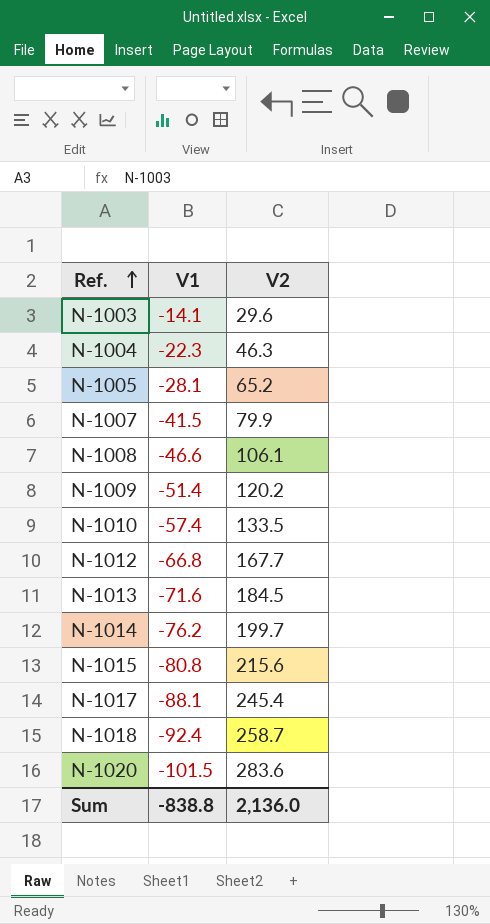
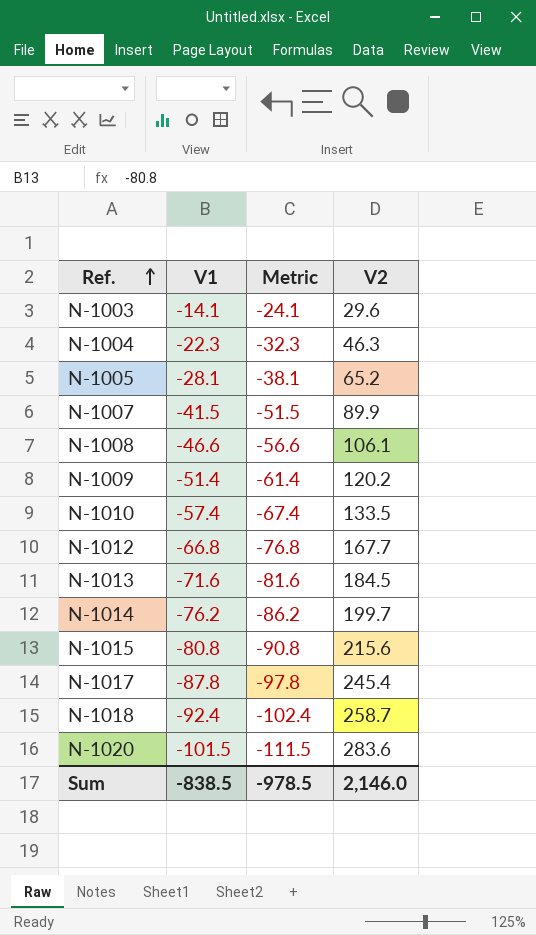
column Metric | formula: none -> [V1] - 10
N-1007 | V2: 79.9 -> 89.9
N-1017 | V1: -88.1 -> -87.8
Sum | V1: -838.8 -> -838.5
Sum | V2: 2,136.0 -> 2,146.0

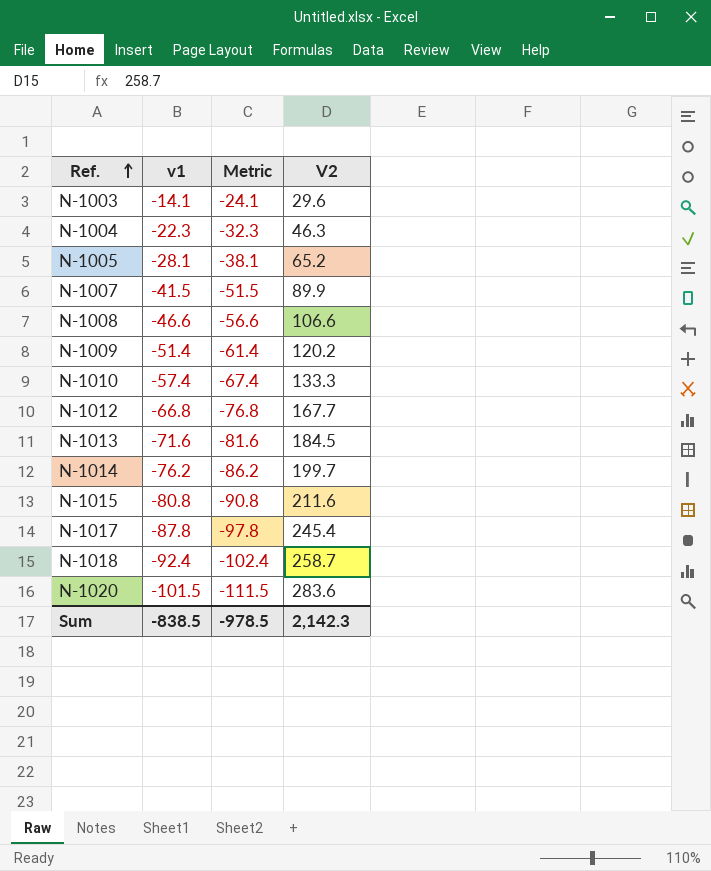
column name: V1 -> v1
N-1008 | V2: 106.1 -> 106.6
N-1010 | V2: 133.5 -> 133.3
N-1015 | V2: 215.6 -> 211.6
Sum | V2: 2,146.0 -> 2,142.3

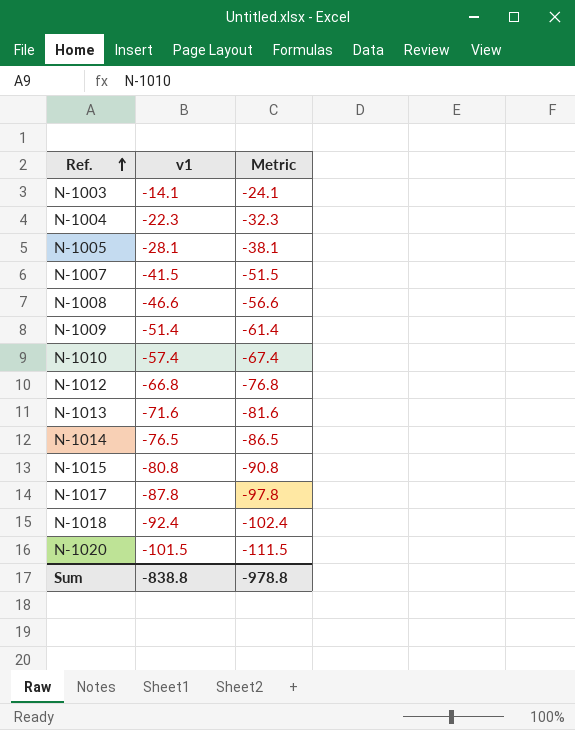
column V2 | position: 4 -> none
N-1014 | v1: -76.2 -> -76.5
N-1014 | Metric: -86.2 -> -86.5
Sum | v1: -838.5 -> -838.8
Sum | Metric: -978.5 -> -978.8

